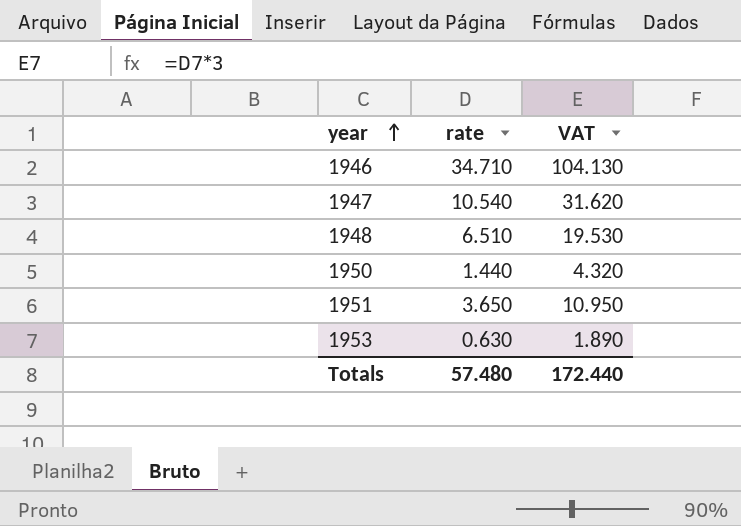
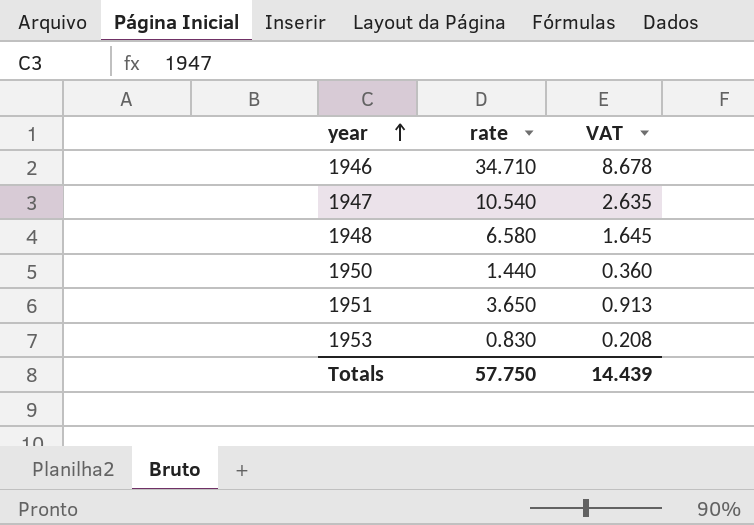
column VAT | formula: [rate] * 3 -> [rate] * 0.25
1948 | rate: 6.510 -> 6.580
1953 | rate: 0.630 -> 0.830
Totals | rate: 57.480 -> 57.750
Totals | VAT: 172.440 -> 14.439

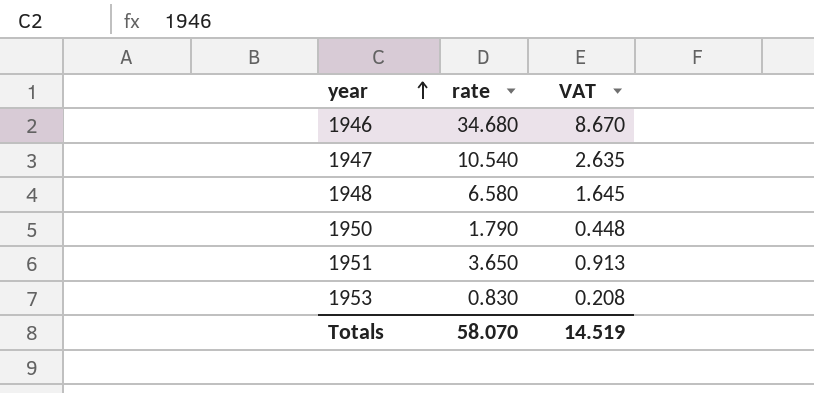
1946 | rate: 34.710 -> 34.680
1946 | VAT: 8.678 -> 8.670
1950 | rate: 1.440 -> 1.790
1950 | VAT: 0.360 -> 0.448
Totals | rate: 57.750 -> 58.070
Totals | VAT: 14.439 -> 14.519

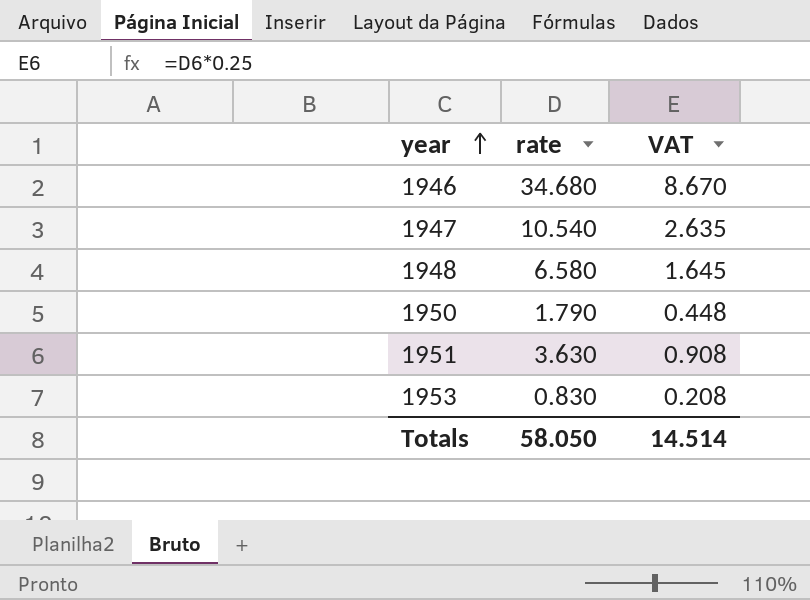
1951 | rate: 3.650 -> 3.630
1951 | VAT: 0.913 -> 0.908
Totals | rate: 58.070 -> 58.050
Totals | VAT: 14.519 -> 14.514

